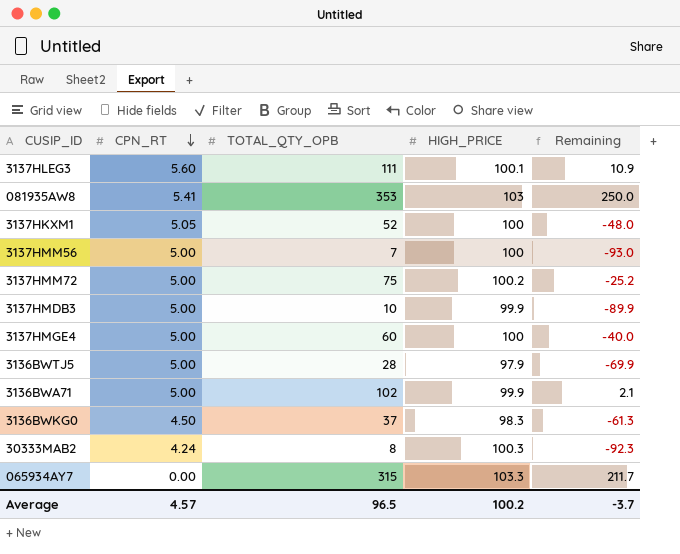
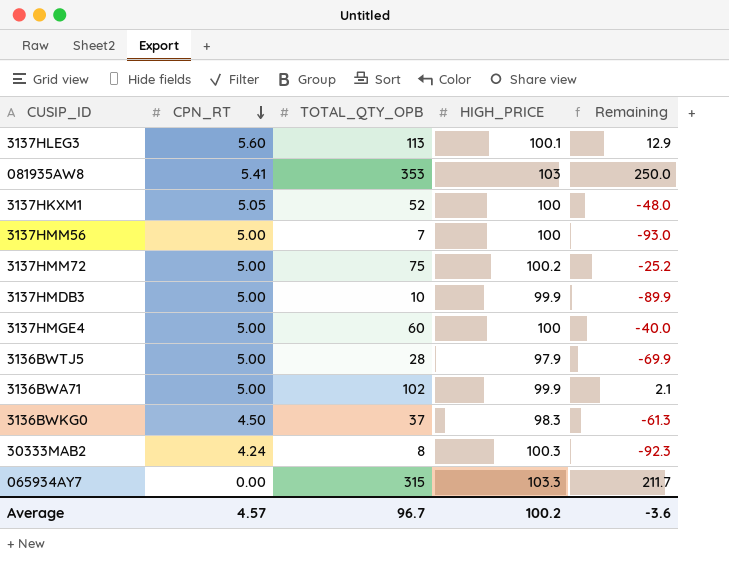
3137HLEG3 | TOTAL_QTY_OPB: 111 -> 113
3137HLEG3 | Remaining: 10.9 -> 12.9
Average | TOTAL_QTY_OPB: 96.5 -> 96.7
Average | Remaining: -3.7 -> -3.6

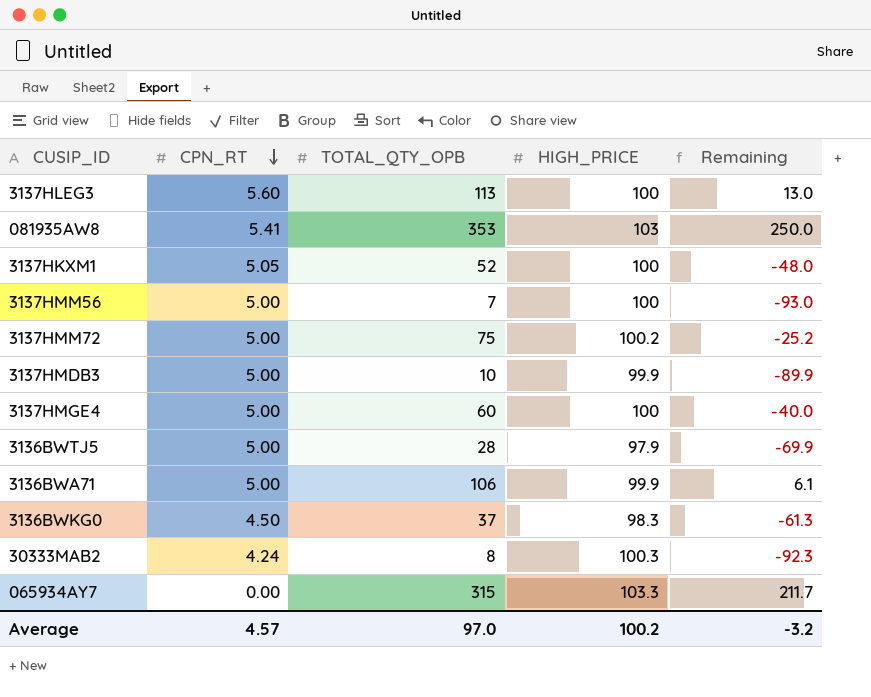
3137HLEG3 | HIGH_PRICE: 100.1 -> 100
3137HLEG3 | Remaining: 12.9 -> 13.0
3136BWA71 | TOTAL_QTY_OPB: 102 -> 106
3136BWA71 | Remaining: 2.1 -> 6.1
Average | TOTAL_QTY_OPB: 96.7 -> 97.0
Average | Remaining: -3.6 -> -3.2

